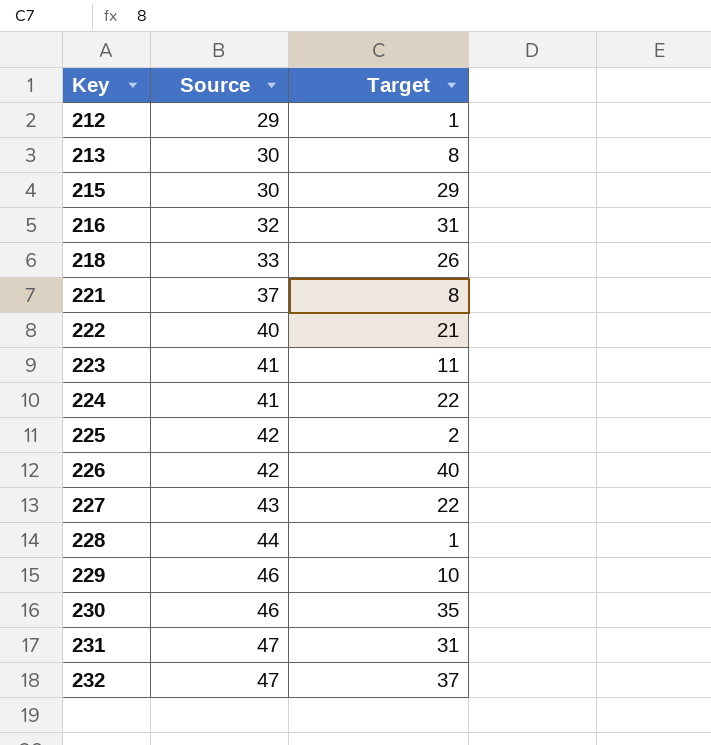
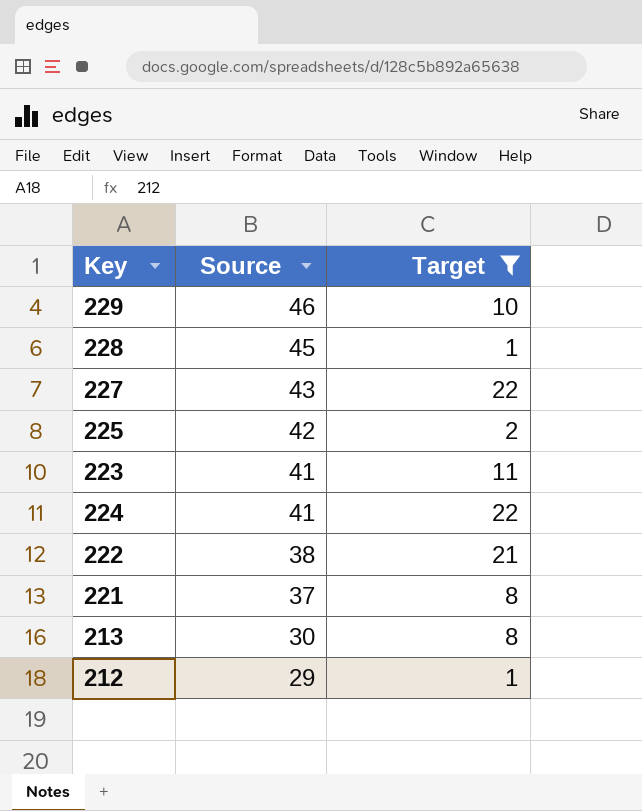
filter: none -> Target <= 22
row order: Key ascending -> Source descending
228 | Source: 44 -> 45
222 | Source: 40 -> 38

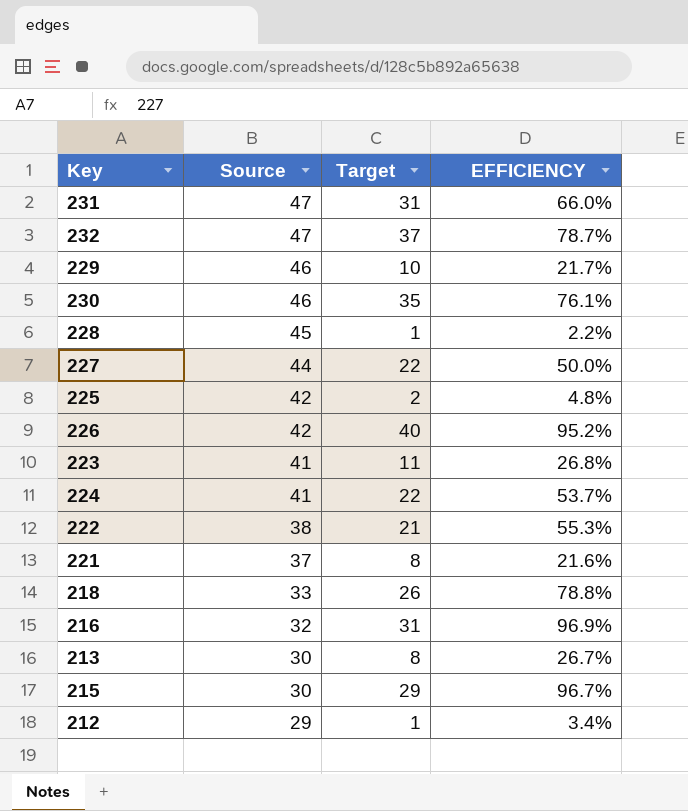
filter: Target <= 22 -> none
column EFFICIENCY | formula: none -> [Target] / [Source]
227 | Source: 43 -> 44

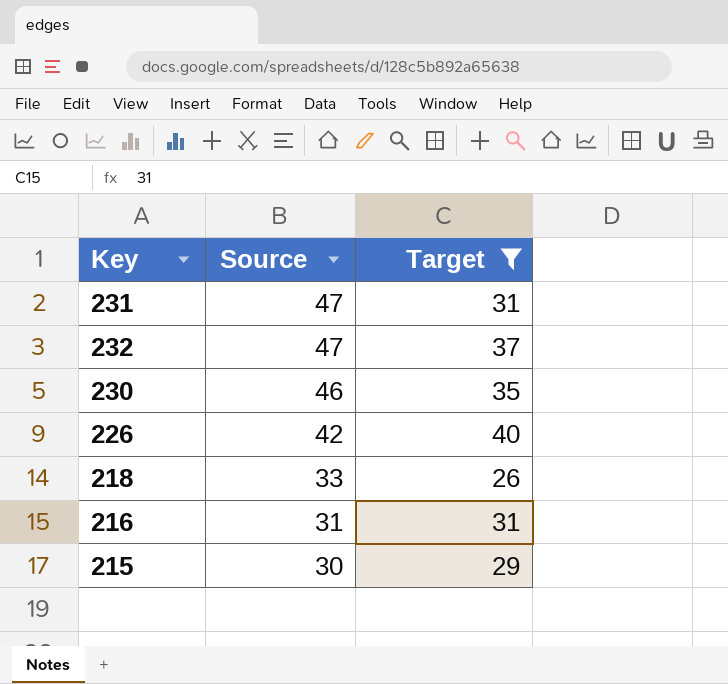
filter: none -> Target >= 26
column EFFICIENCY | formula: [Target] / [Source] -> none
216 | Source: 32 -> 31

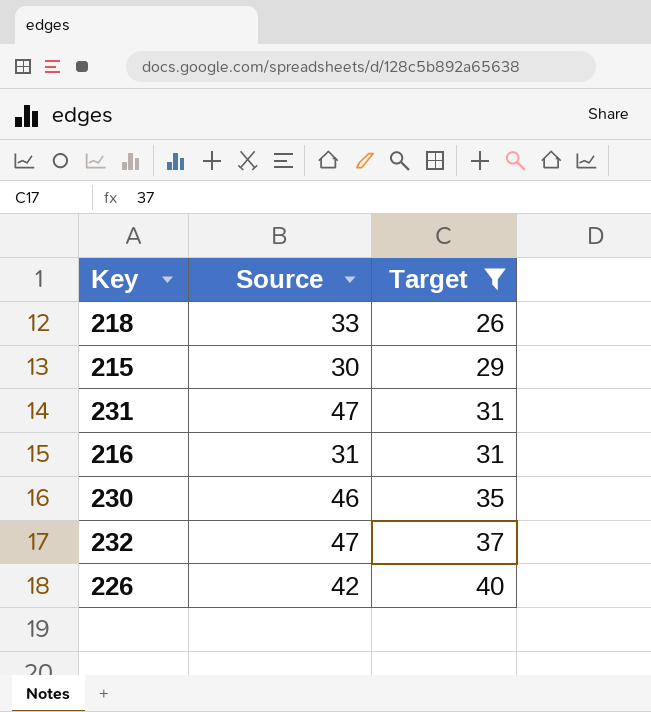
row order: Source descending -> Target ascending

